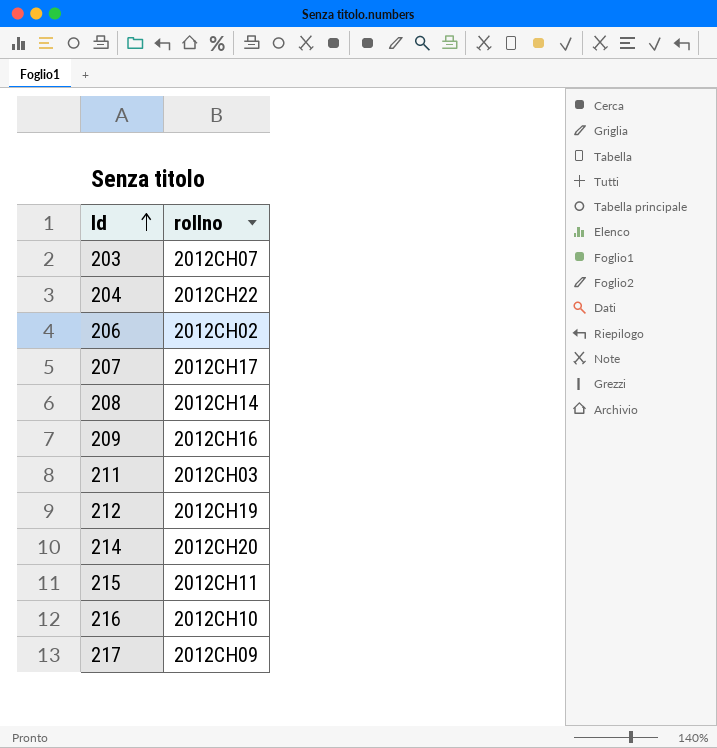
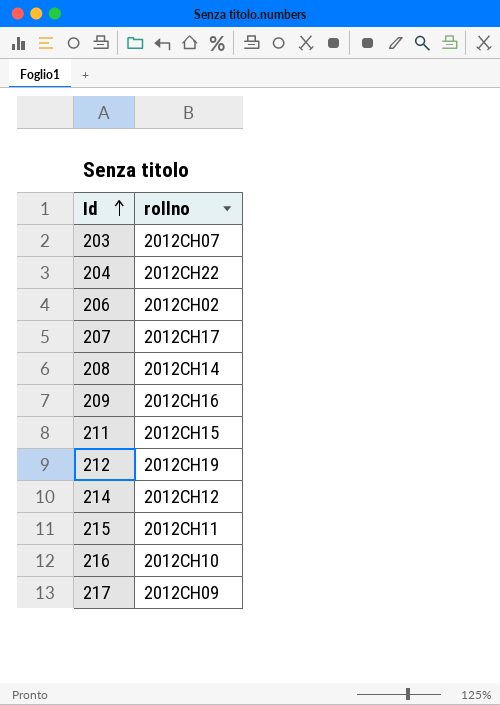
211 | rollno: 2012CH03 -> 2012CH15
214 | rollno: 2012CH20 -> 2012CH12

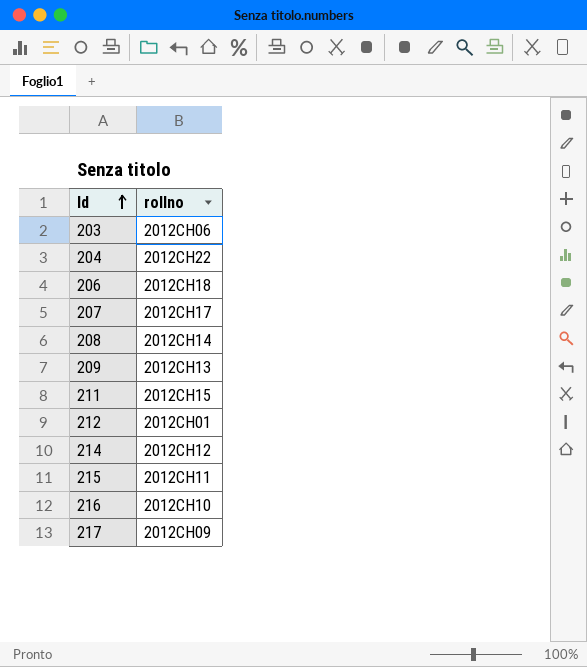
203 | rollno: 2012CH07 -> 2012CH06
206 | rollno: 2012CH02 -> 2012CH18
209 | rollno: 2012CH16 -> 2012CH13
212 | rollno: 2012CH19 -> 2012CH01

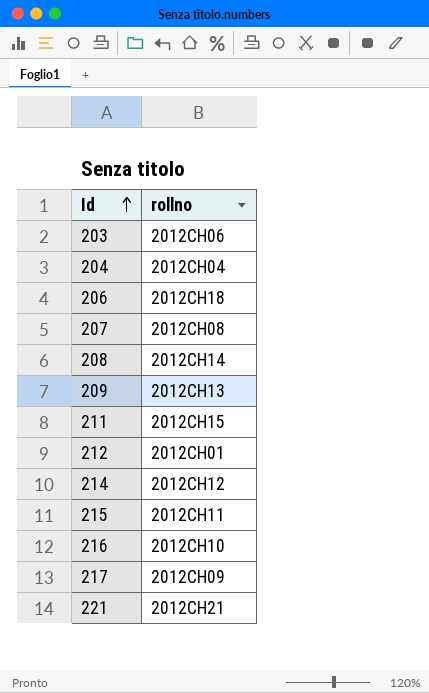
204 | rollno: 2012CH22 -> 2012CH04
207 | rollno: 2012CH17 -> 2012CH08
row 221: none -> 2012CH21

